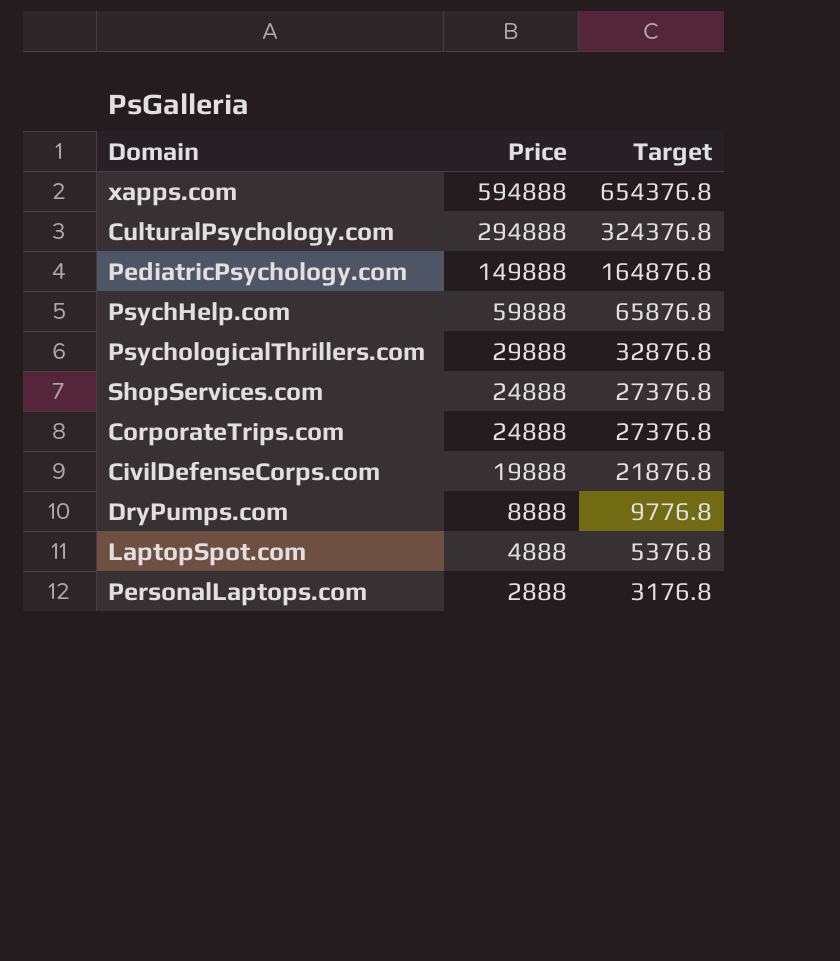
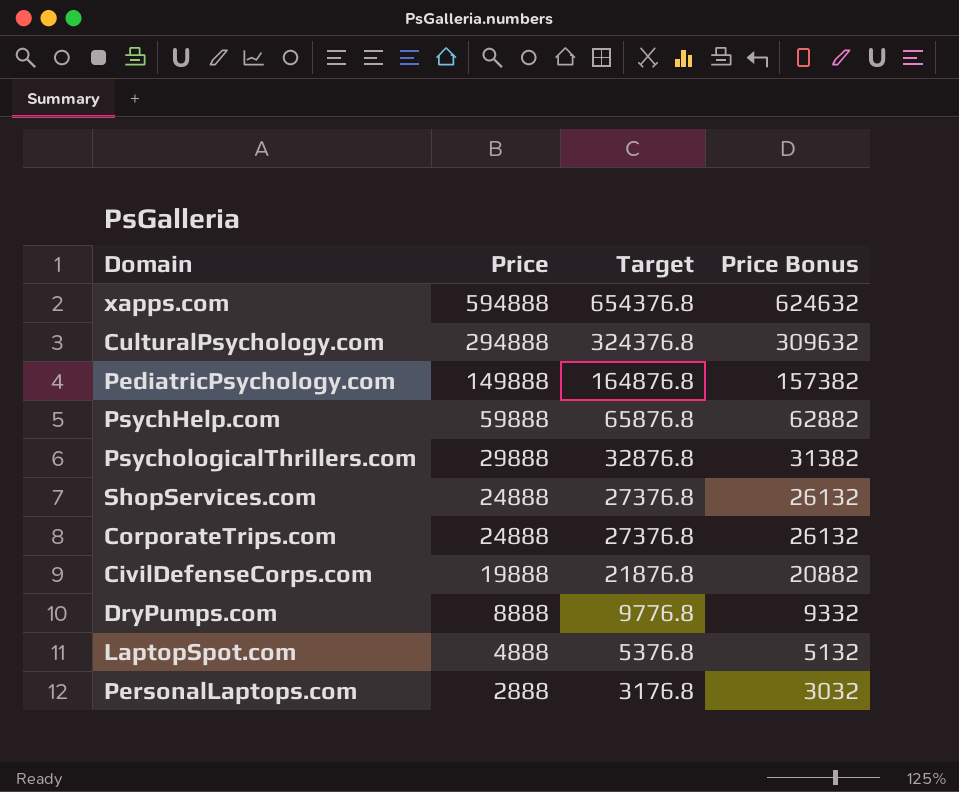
column Price Bonus | formula: none -> [Price] * 1.05

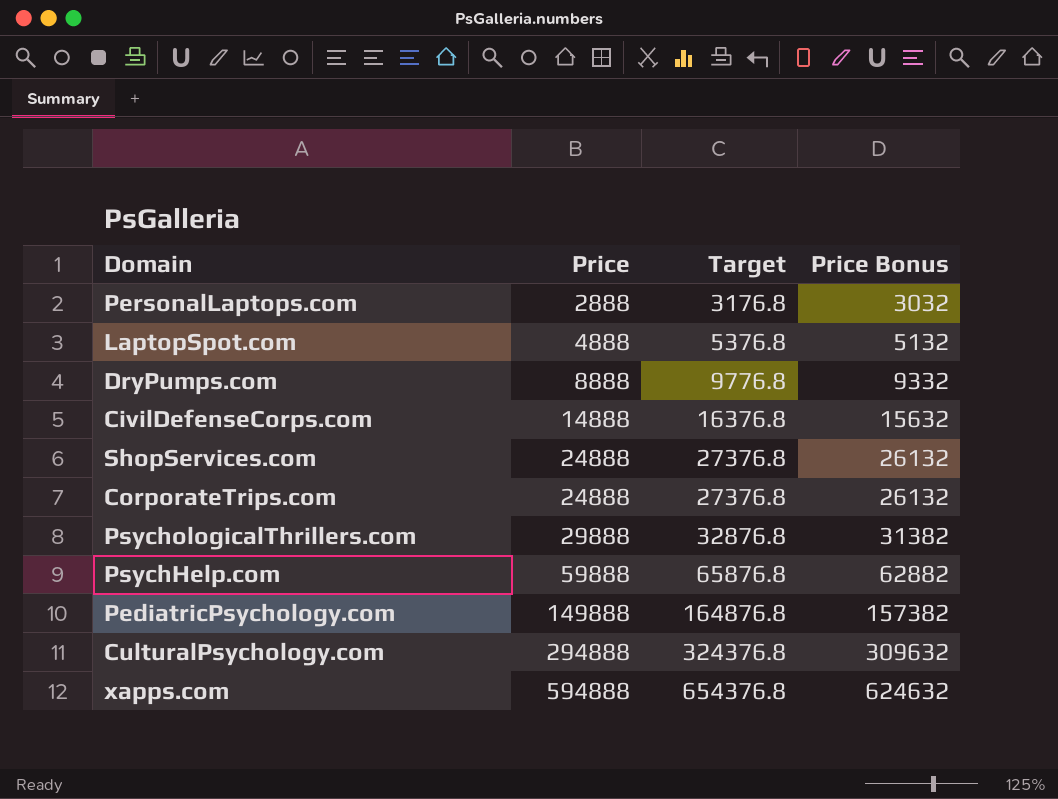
row order: Price descending -> Price ascending
CivilDefenseCorps.com | Price: 19888 -> 14888
CivilDefenseCorps.com | Target: 21876.8 -> 16376.8
CivilDefenseCorps.com | Price Bonus: 20882 -> 15632

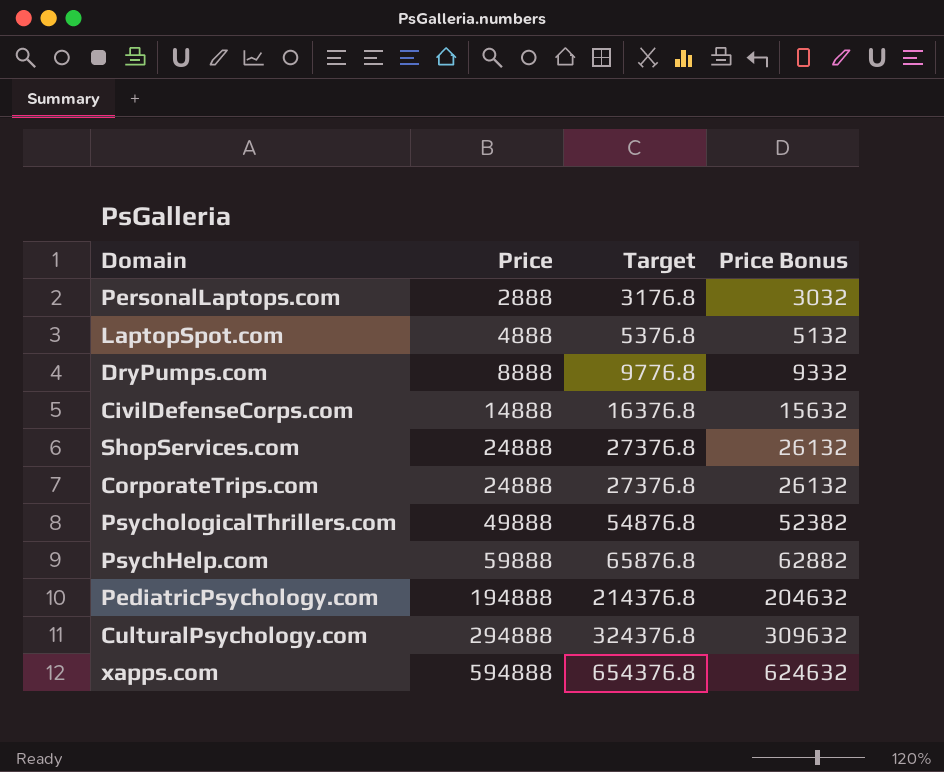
PsychologicalThrillers.com | Price: 29888 -> 49888
PsychologicalThrillers.com | Target: 32876.8 -> 54876.8
PsychologicalThrillers.com | Price Bonus: 31382 -> 52382
PediatricPsychology.com | Price: 149888 -> 194888
PediatricPsychology.com | Target: 164876.8 -> 214376.8
PediatricPsychology.com | Price Bonus: 157382 -> 204632

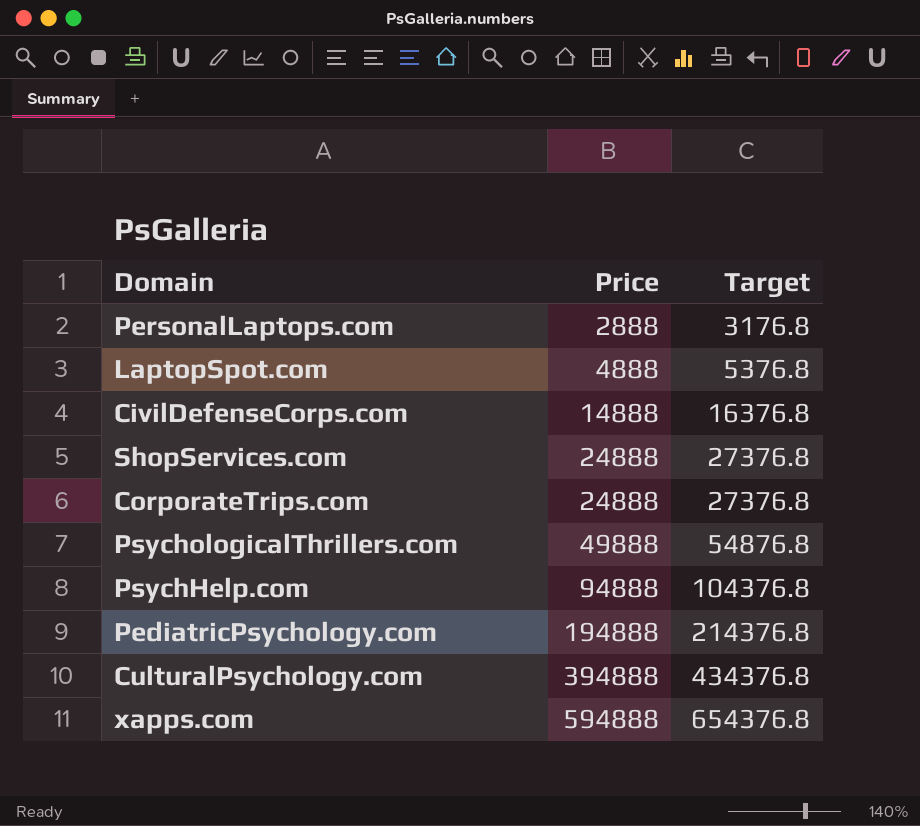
column Price Bonus | formula: [Price] * 1.05 -> none
row DryPumps.com: 8888 | 9776.8 | 9332 -> none
PsychHelp.com | Price: 59888 -> 94888
PsychHelp.com | Target: 65876.8 -> 104376.8
CulturalPsychology.com | Price: 294888 -> 394888
CulturalPsychology.com | Target: 324376.8 -> 434376.8

